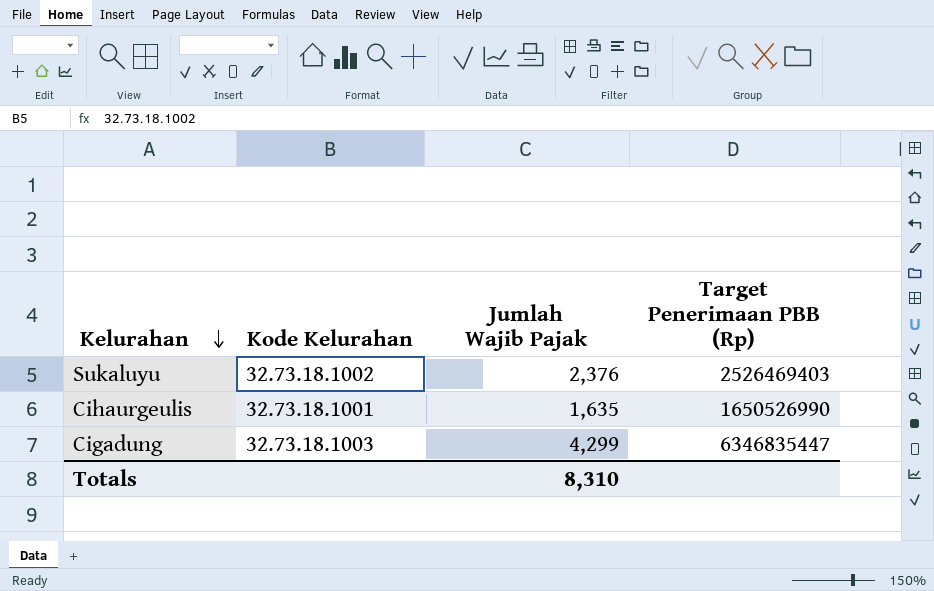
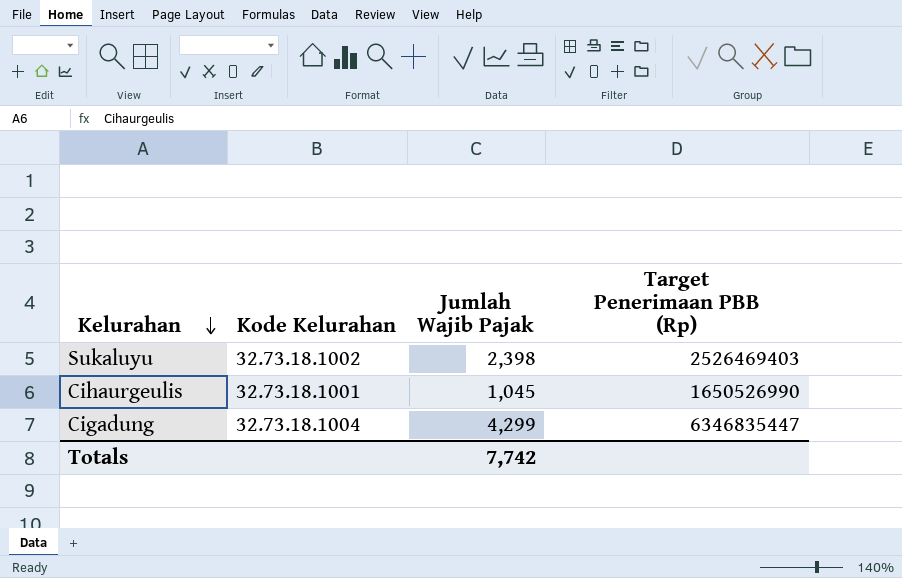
Sukaluyu | Jumlah Wajib Pajak: 2,376 -> 2,398
Cihaurgeulis | Jumlah Wajib Pajak: 1,635 -> 1,045
Cigadung | Kode Kelurahan: 32.73.18.1003 -> 32.73.18.1004
Totals | Jumlah Wajib Pajak: 8,310 -> 7,742

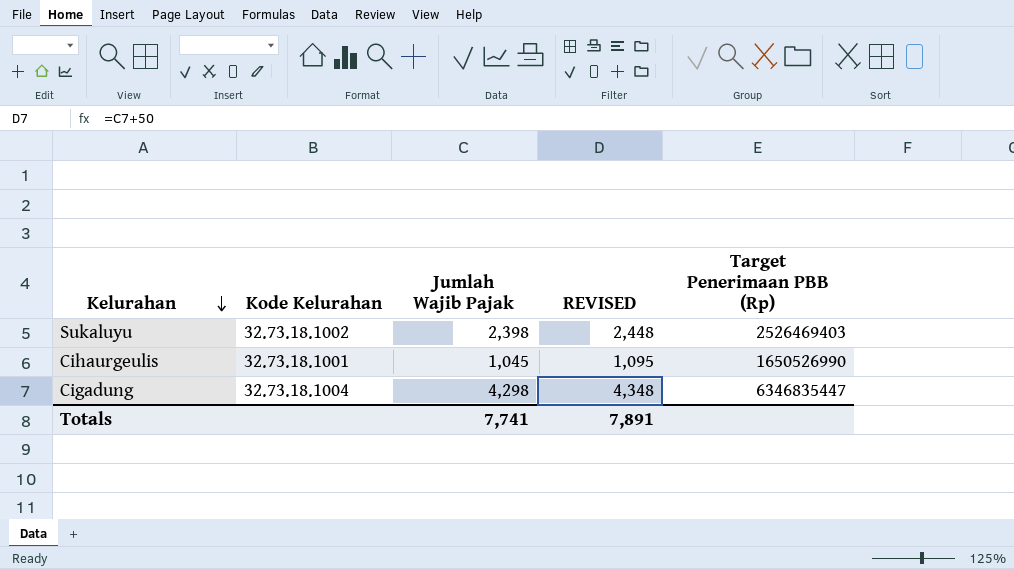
column REVISED | formula: none -> [Jumlah Wajib Pajak] + 50
Cigadung | Jumlah Wajib Pajak: 4,299 -> 4,298
Totals | Jumlah Wajib Pajak: 7,742 -> 7,741

